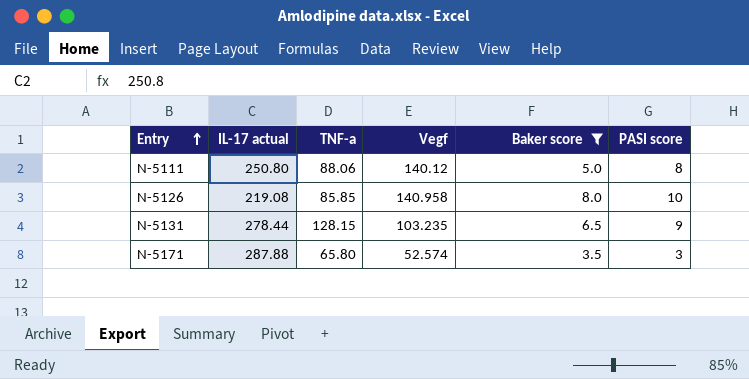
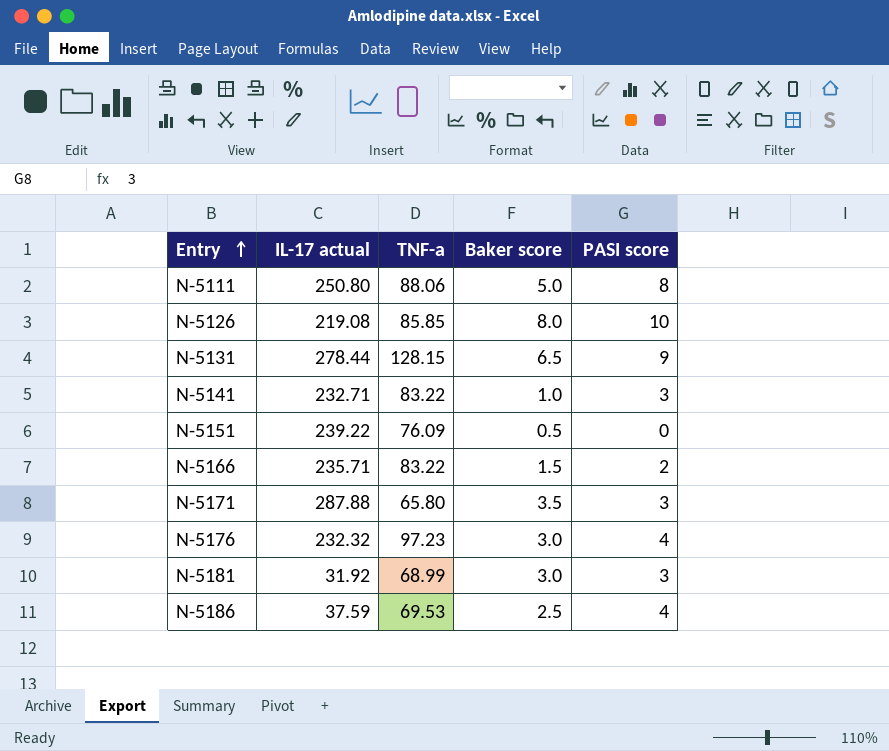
filter: Baker score >= 3.5 -> none
column Vegf | position: 4 -> none

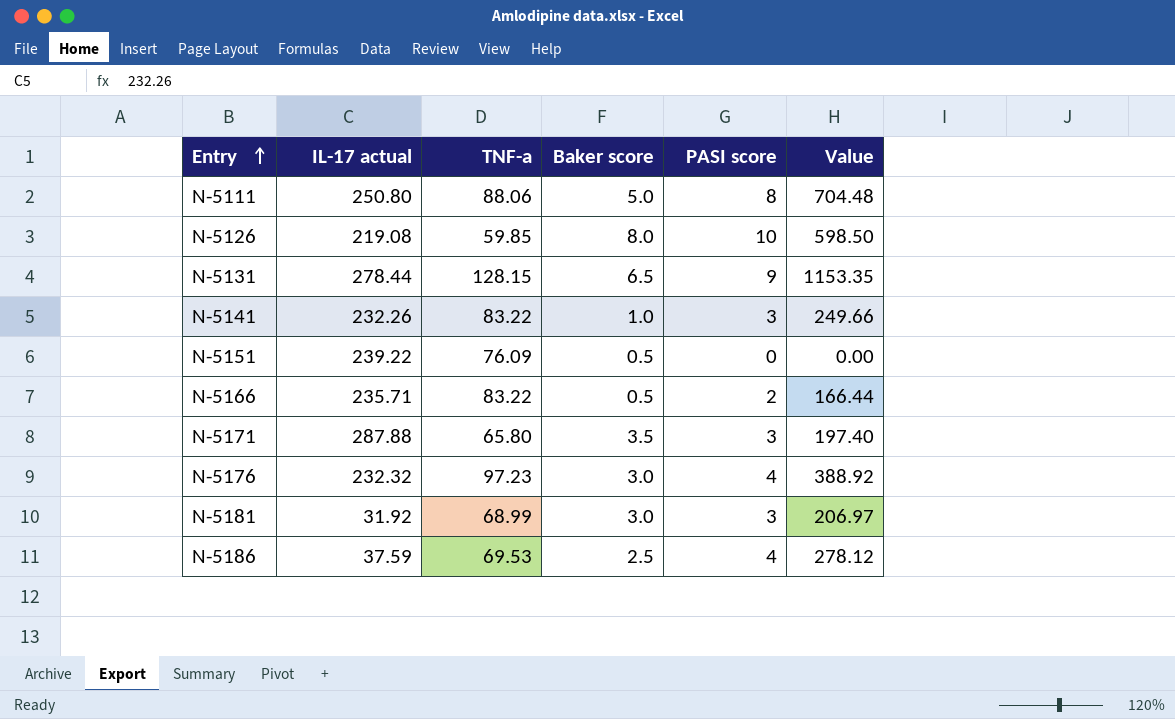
column Value | formula: none -> [TNF-a] * [PASI score]
N-5126 | TNF-a: 85.85 -> 59.85
N-5141 | IL-17 actual: 232.71 -> 232.26
N-5166 | Baker score: 1.5 -> 0.5

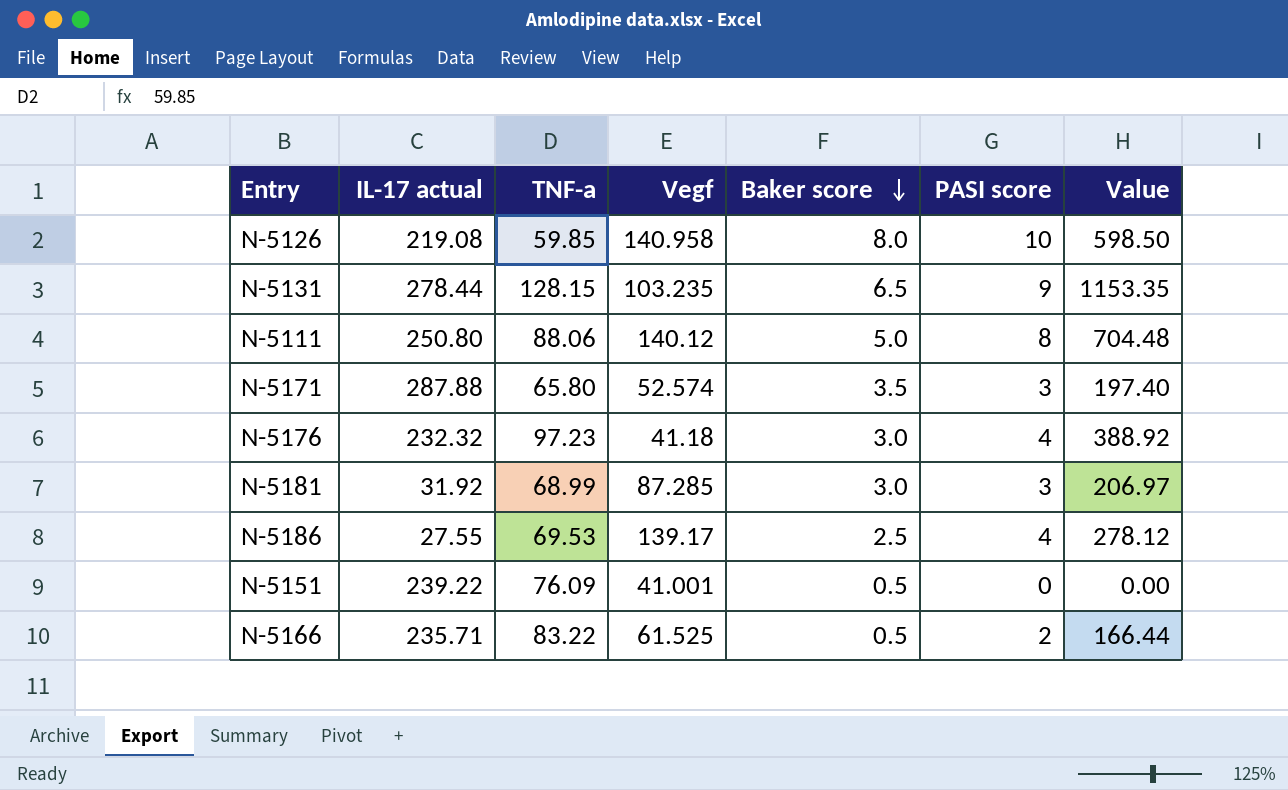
row order: Entry ascending -> Baker score descending
column Vegf | position: none -> 4
row N-5141: 232.26 | 83.22 | 1.0 | 3 | 249.66 -> none
N-5186 | IL-17 actual: 37.59 -> 27.55

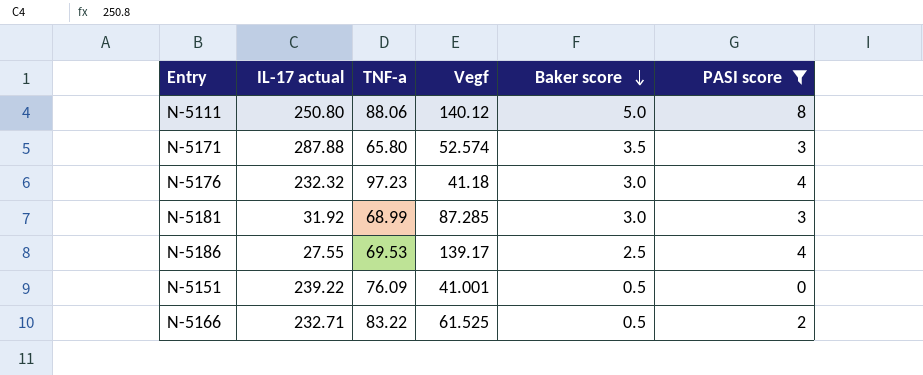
filter: none -> PASI score <= 8
column Value | formula: [TNF-a] * [PASI score] -> none
N-5166 | IL-17 actual: 235.71 -> 232.71

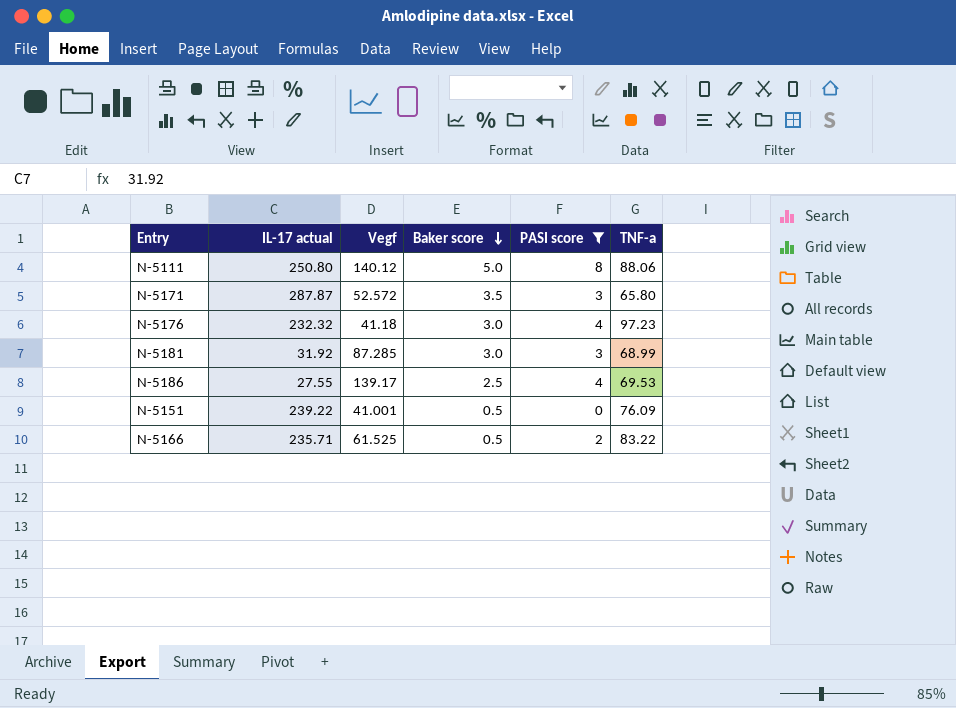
column TNF-a | position: 3 -> 6
N-5171 | IL-17 actual: 287.88 -> 287.87
N-5171 | Vegf: 52.574 -> 52.572
N-5166 | IL-17 actual: 232.71 -> 235.71

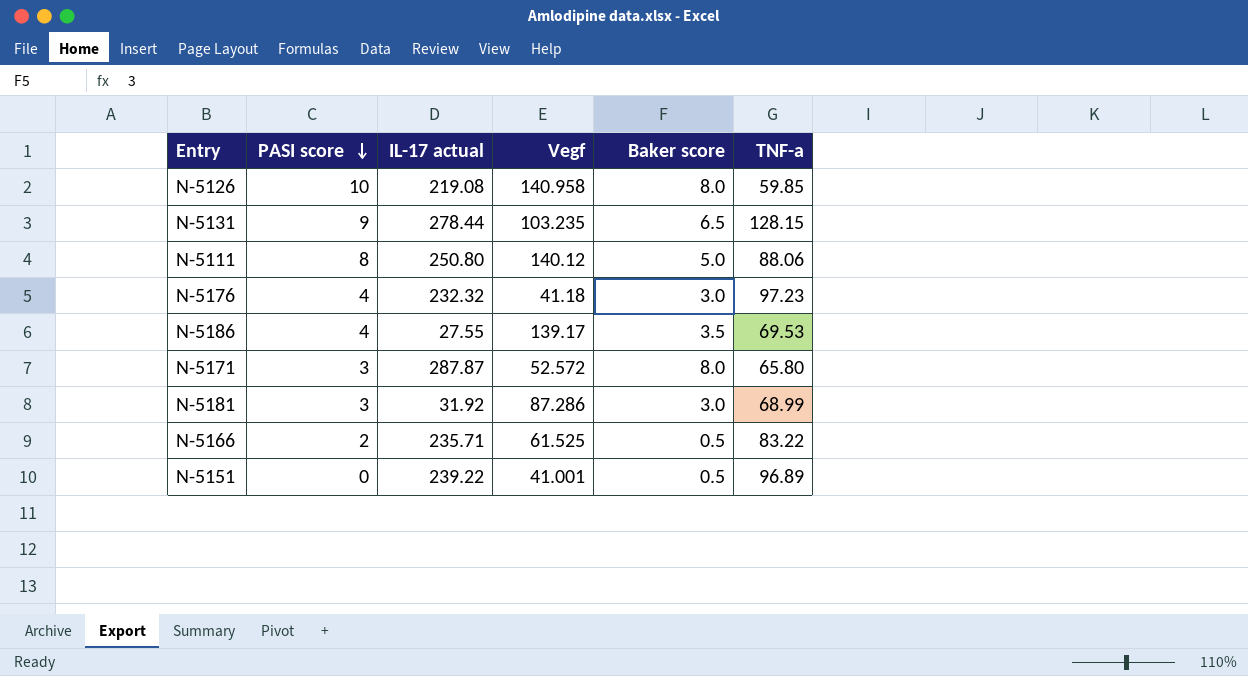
filter: PASI score <= 8 -> none
row order: Baker score descending -> PASI score descending
column PASI score | position: 5 -> 2
N-5186 | Baker score: 2.5 -> 3.5
N-5171 | Baker score: 3.5 -> 8.0
N-5181 | Vegf: 87.285 -> 87.286
N-5151 | TNF-a: 76.09 -> 96.89

